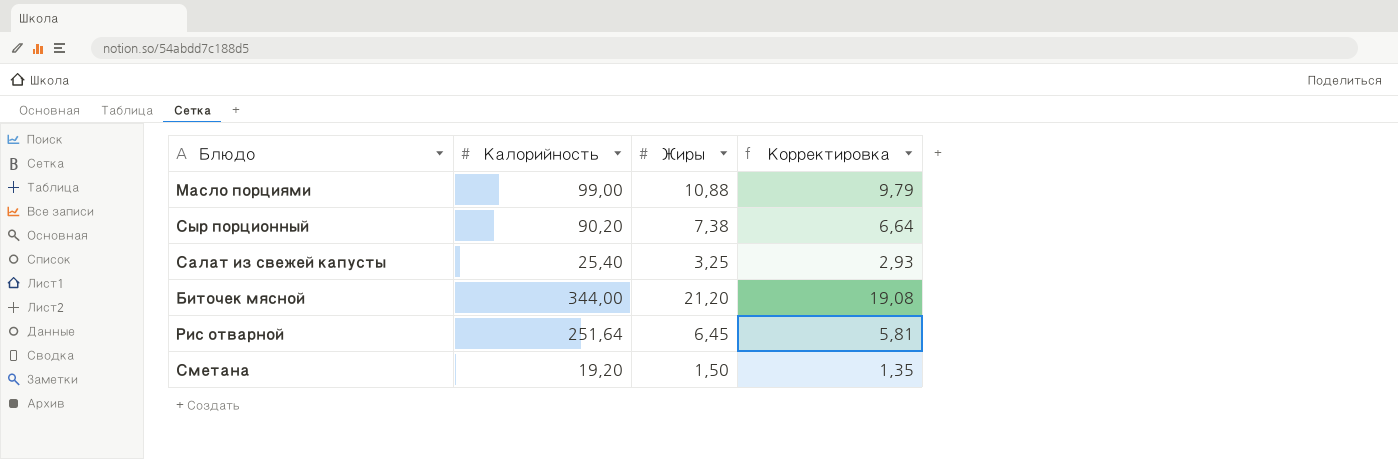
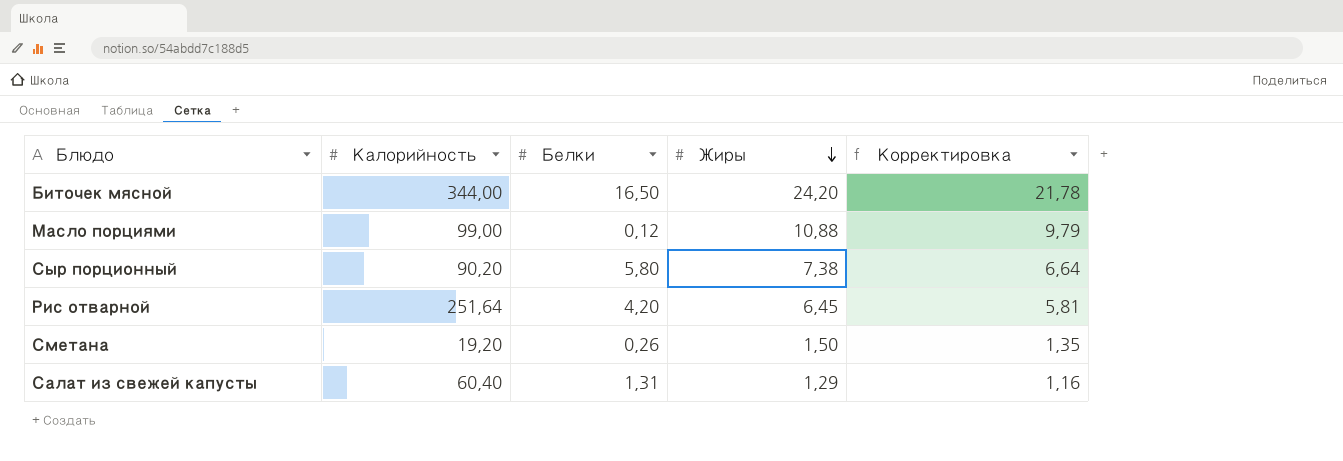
row order: none -> Жиры descending
column Белки | position: none -> 3
Биточек мясной | Жиры: 21,20 -> 24,20
Биточек мясной | Корректировка: 19,08 -> 21,78
Салат из свежей капусты | Калорийность: 25,40 -> 60,40
Салат из свежей капусты | Жиры: 3,25 -> 1,29
Салат из свежей капусты | Корректировка: 2,93 -> 1,16

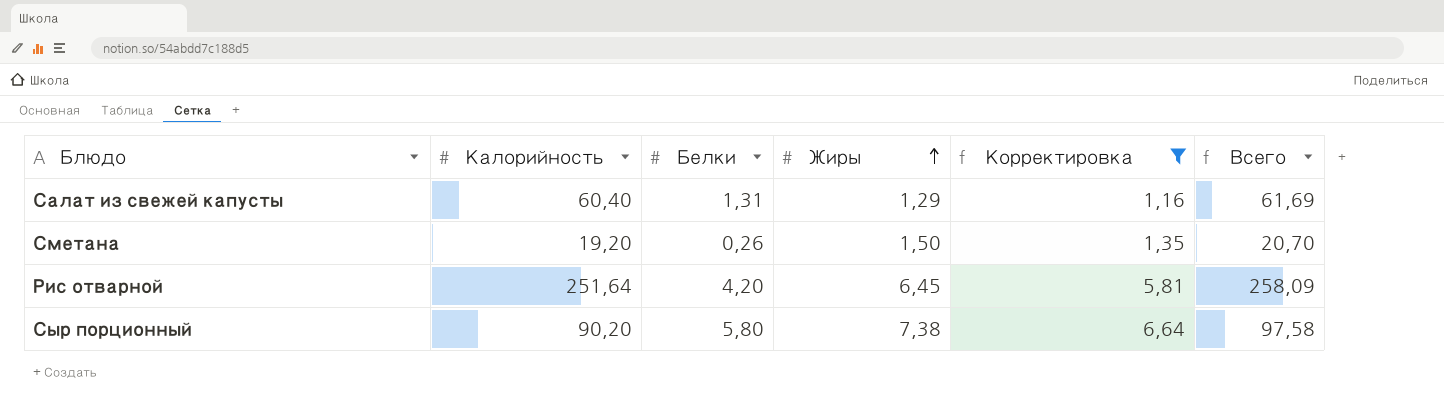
filter: none -> Корректировка <= 6,64
row order: Жиры descending -> Жиры ascending
column Всего | formula: none -> [Калорийность] + [Жиры]

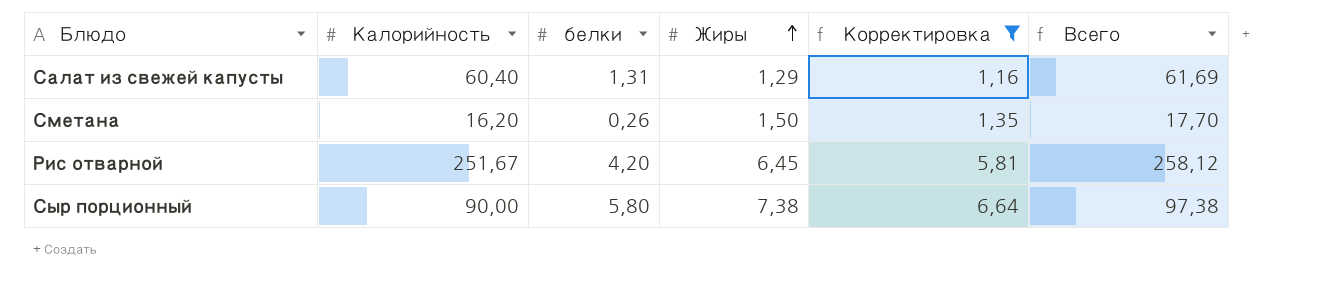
column name: Белки -> белки
Сметана | Калорийность: 19,20 -> 16,20
Сметана | Всего: 20,70 -> 17,70
Рис отварной | Калорийность: 251,64 -> 251,67
Рис отварной | Всего: 258,09 -> 258,12
Сыр порционный | Калорийность: 90,20 -> 90,00
Сыр порционный | Всего: 97,58 -> 97,38

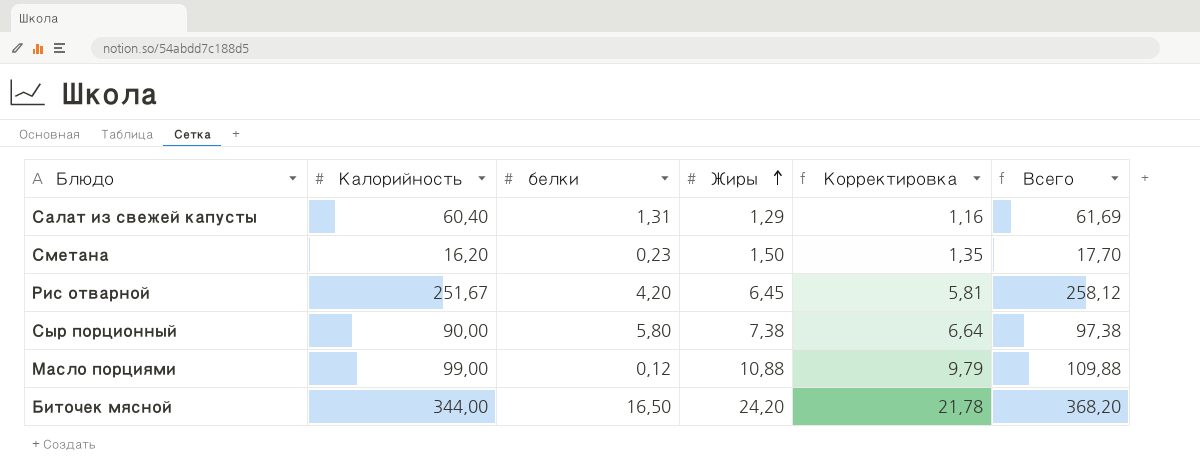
filter: Корректировка <= 6,64 -> none
Сметана | белки: 0,26 -> 0,23

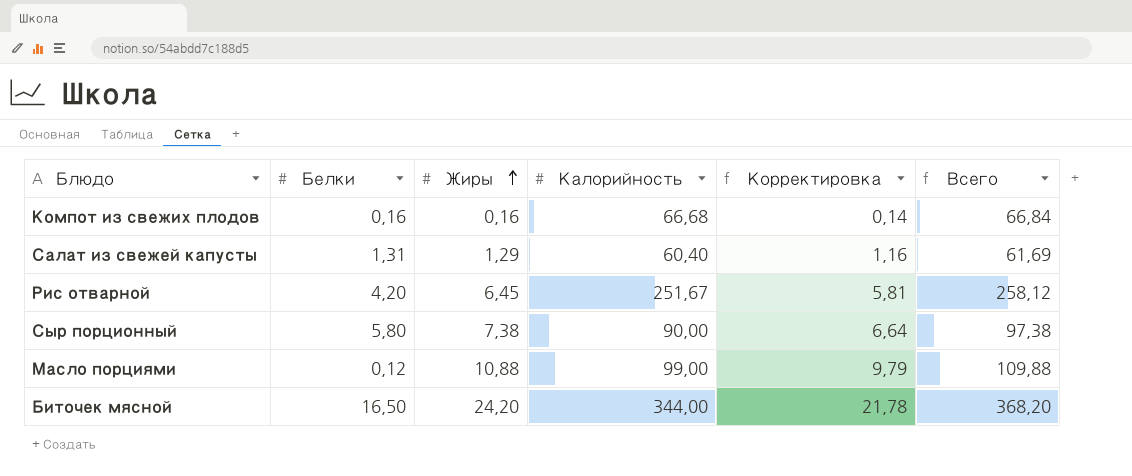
column name: белки -> Белки
column Калорийность | position: 2 -> 4
row Сметана: 16,20 | 0,23 | 1,50 | 1,35 | 17,70 -> none
row Компот из свежих плодов: none -> 0,16 | 0,16 | 66,68 | 0,14 | 66,84

